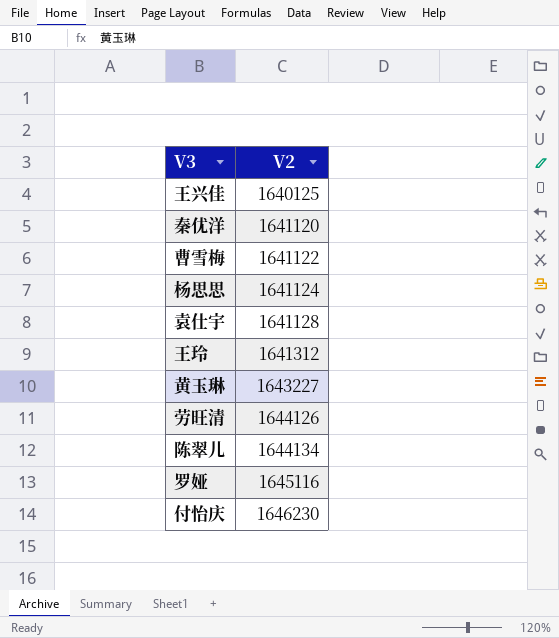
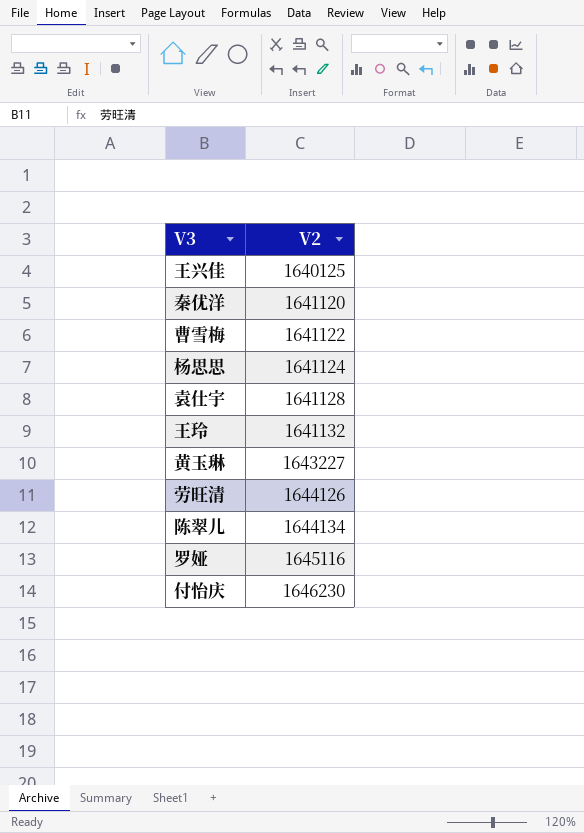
王玲 | V2: 1641312 -> 1641132

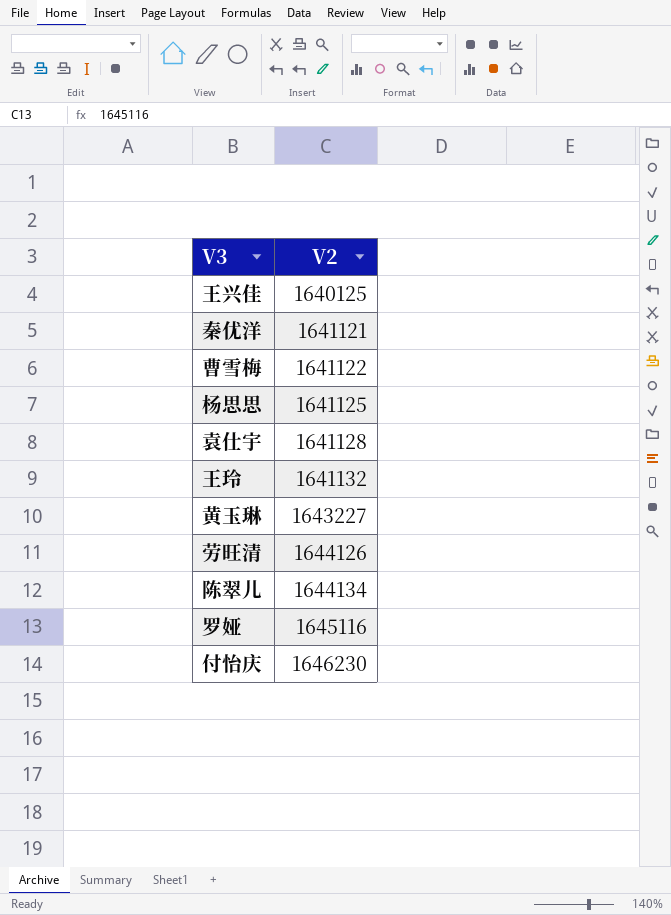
秦优洋 | V2: 1641120 -> 1641121
杨思思 | V2: 1641124 -> 1641125

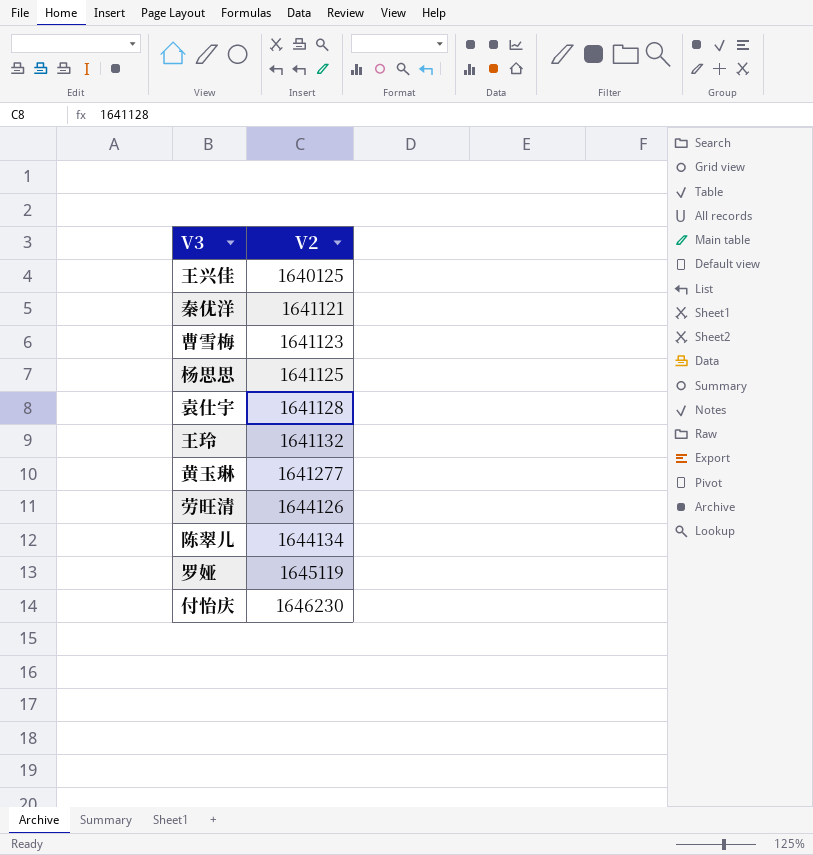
曹雪梅 | V2: 1641122 -> 1641123
黄玉琳 | V2: 1643227 -> 1641277
罗娅 | V2: 1645116 -> 1645119

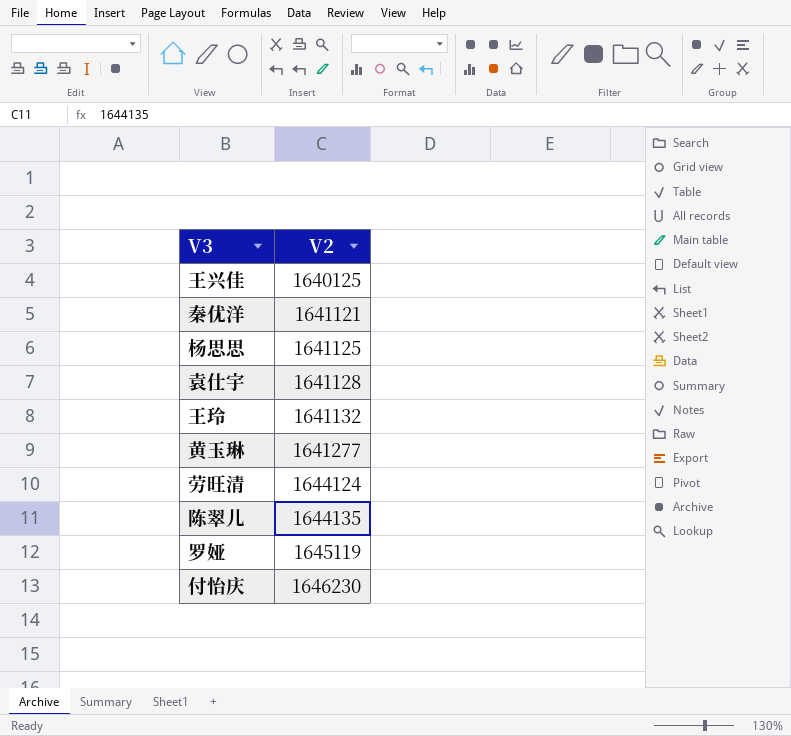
row 曹雪梅: 1641123 -> none
劳旺清 | V2: 1644126 -> 1644124
陈翠儿 | V2: 1644134 -> 1644135

